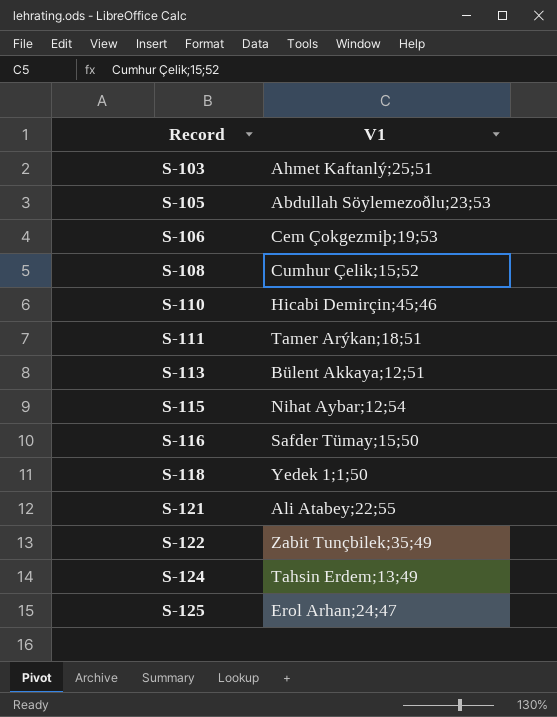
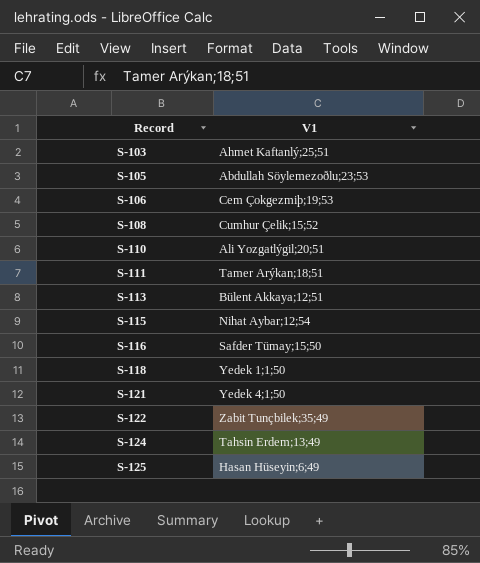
S-110 | V1: Hicabi Demirçin;45;46 -> Ali Yozgatlýgil;20;51
S-121 | V1: Ali Atabey;22;55 -> Yedek 4;1;50
S-125 | V1: Erol Arhan;24;47 -> Hasan Hüseyin;6;49

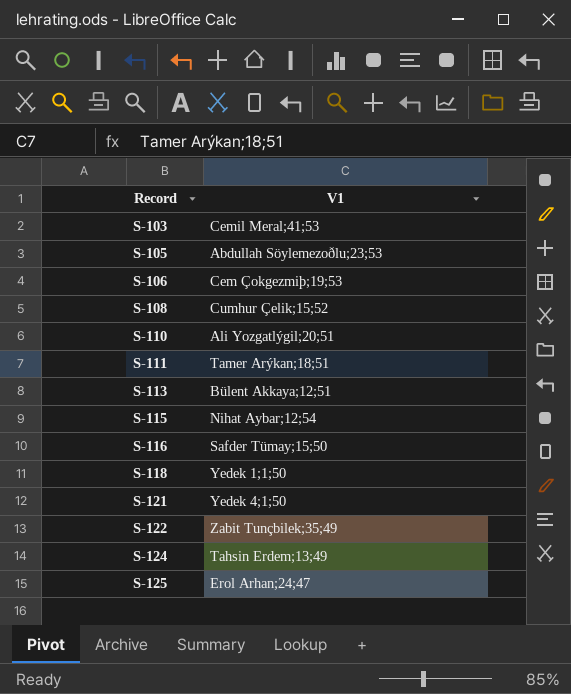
S-103 | V1: Ahmet Kaftanlý;25;51 -> Cemil Meral;41;53
S-125 | V1: Hasan Hüseyin;6;49 -> Erol Arhan;24;47

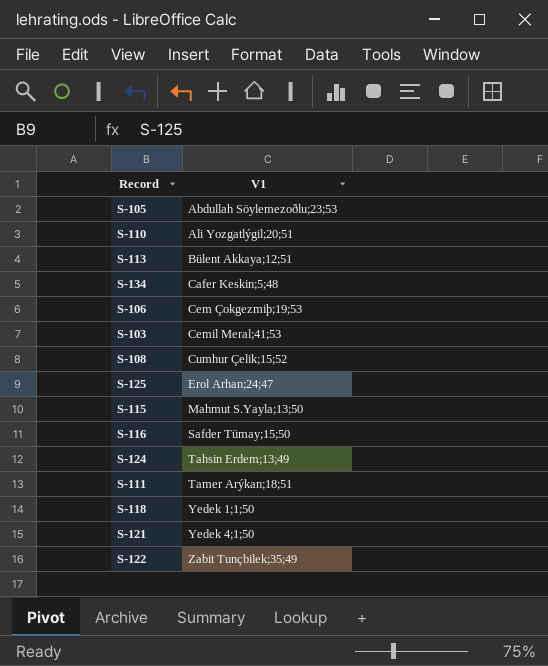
row order: Record ascending -> V1 ascending
row S-134: none -> Cafer Keskin;5;48
S-115 | V1: Nihat Aybar;12;54 -> Mahmut S.Yayla;13;50

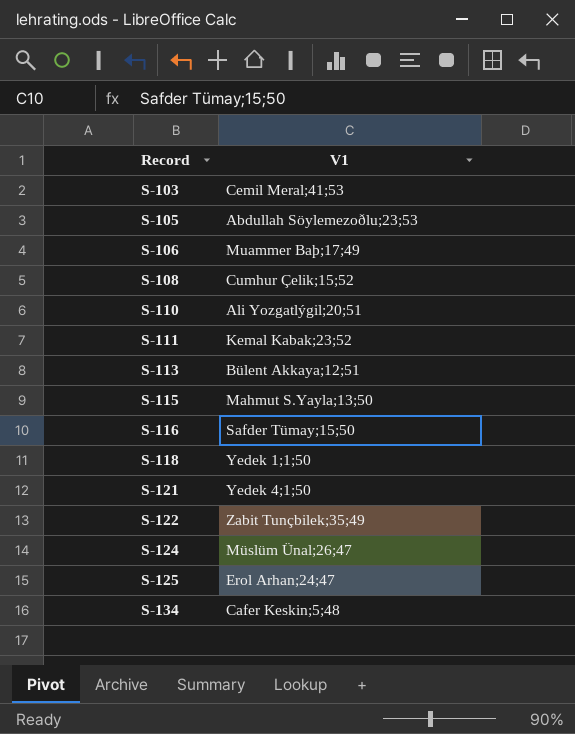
row order: V1 ascending -> Record ascending
S-106 | V1: Cem Çokgezmiþ;19;53 -> Muammer Baþ;17;49
S-111 | V1: Tamer Arýkan;18;51 -> Kemal Kabak;23;52
S-124 | V1: Tahsin Erdem;13;49 -> Müslüm Ünal;26;47

